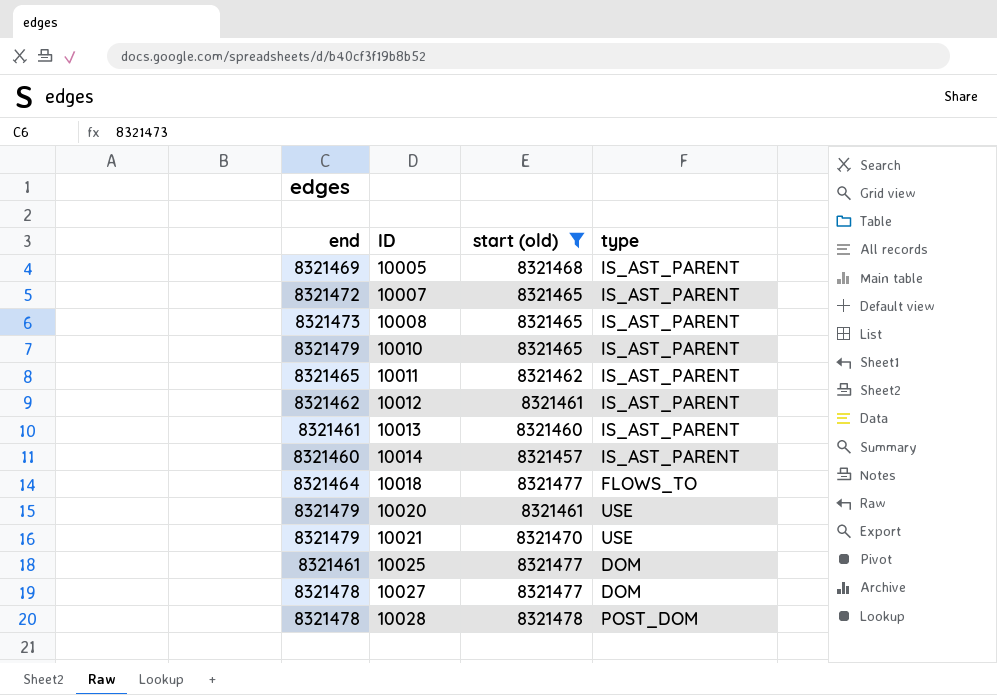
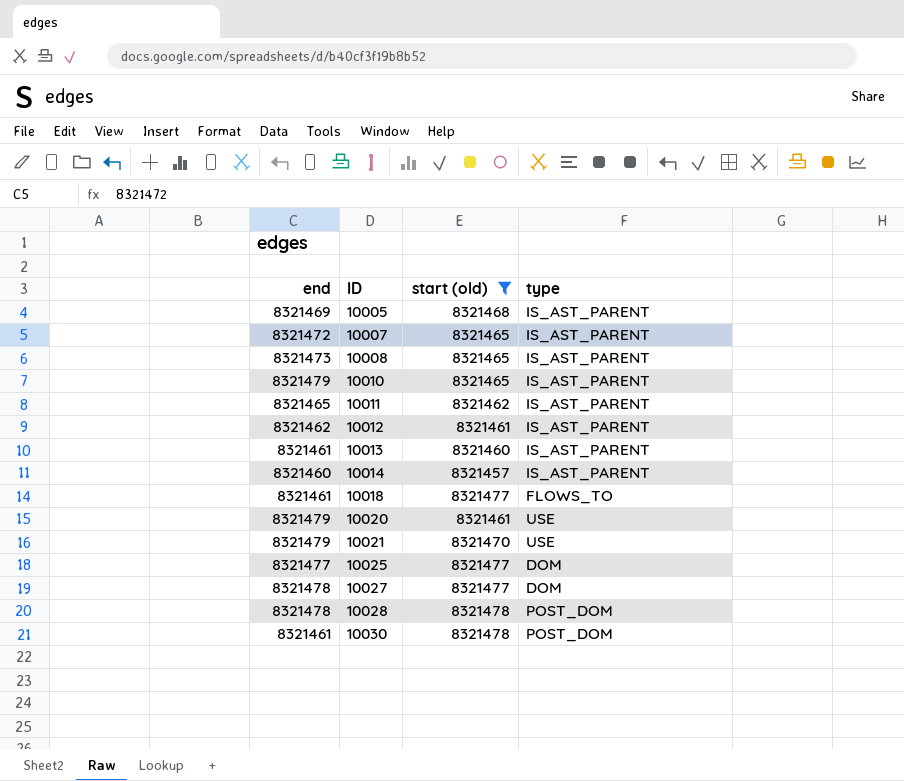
10018 | end: 8321464 -> 8321461
10025 | end: 8321461 -> 8321477
row 10030: none -> 8321461 | 8321478 | POST_DOM

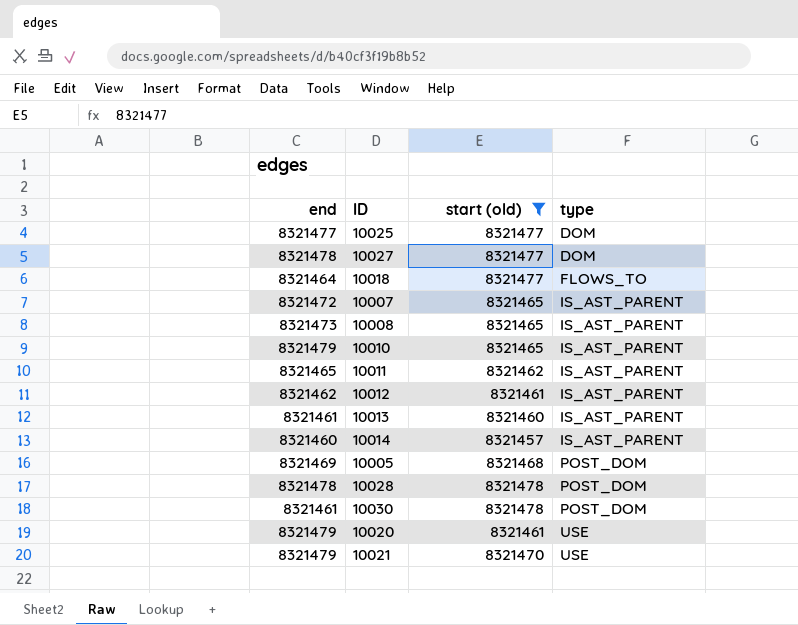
row order: ID ascending -> type ascending
10018 | end: 8321461 -> 8321464
10005 | type: IS_AST_PARENT -> POST_DOM

